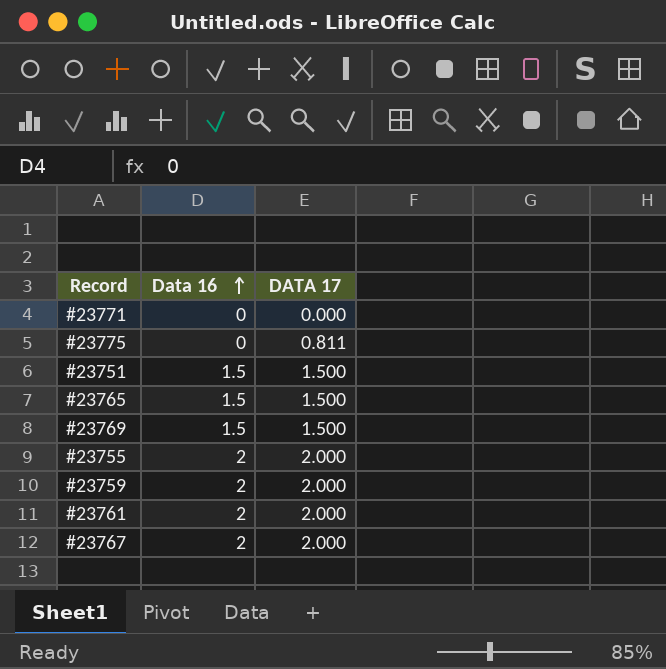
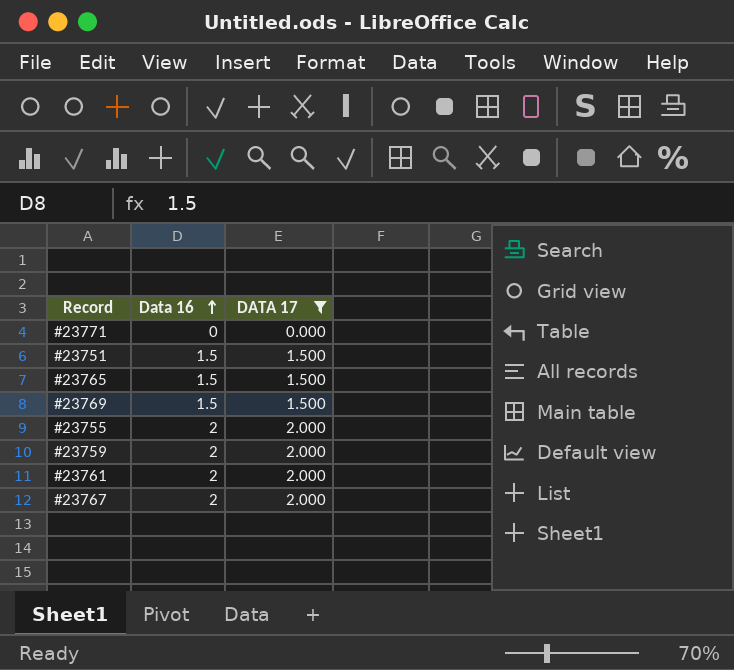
filter: none -> DATA 17 != 0.811

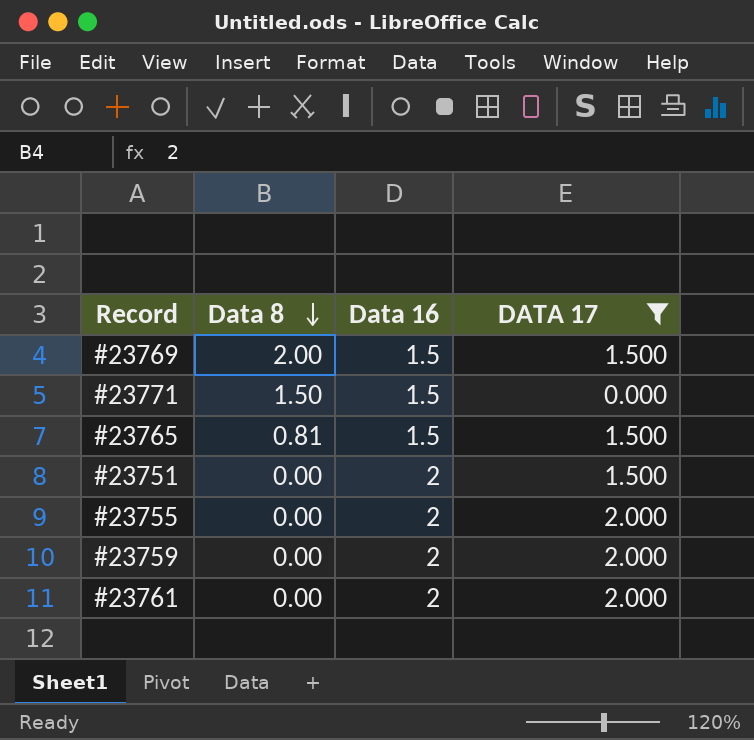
row order: Data 16 ascending -> Data 8 descending
column Data 8 | position: none -> 2
row #23767: 2 | 2.000 -> none
#23771 | Data 16: 0 -> 1.5
#23751 | Data 16: 1.5 -> 2

